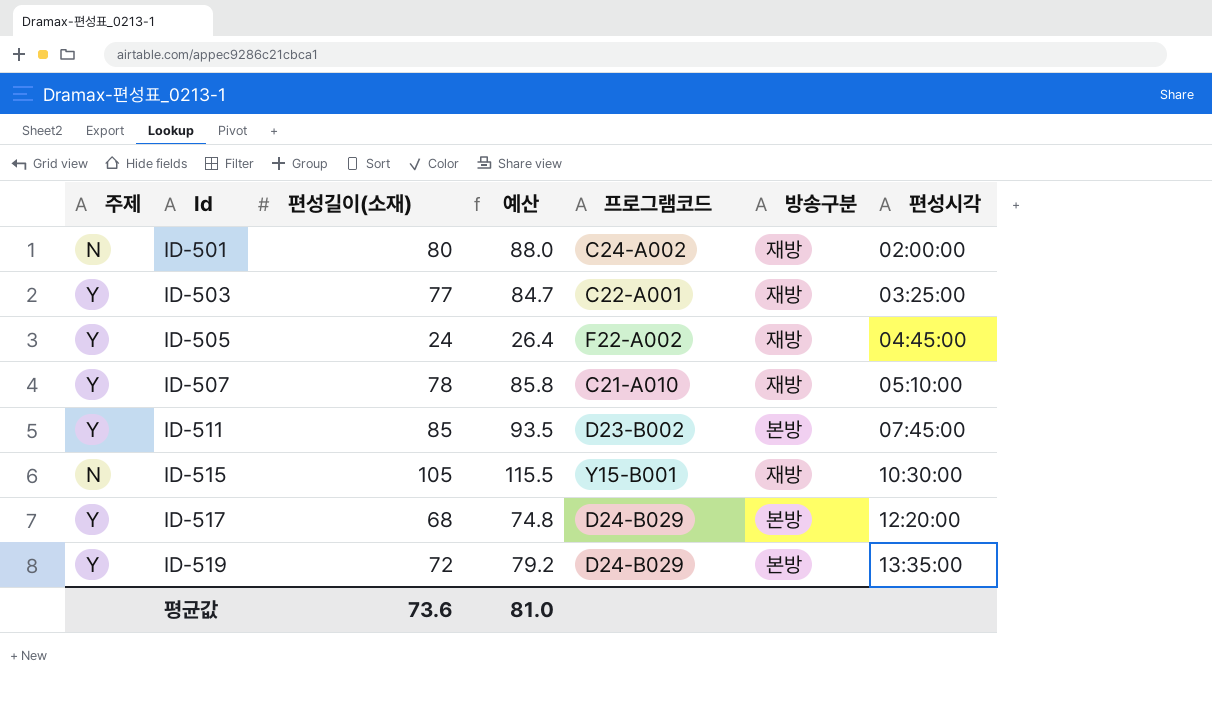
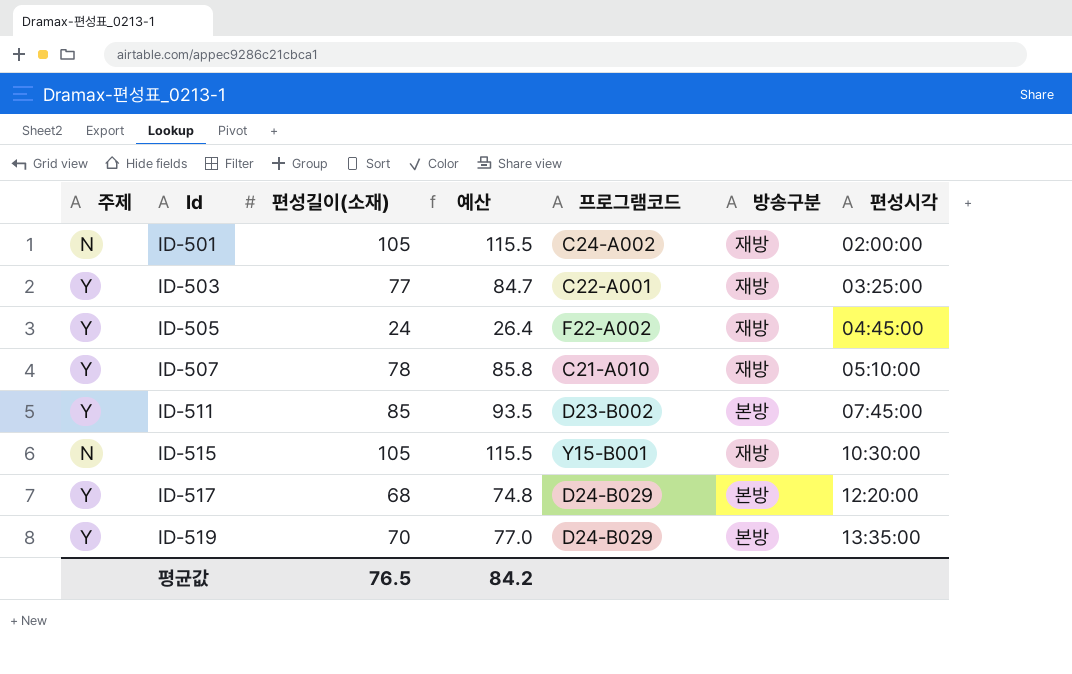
ID-501 | 편성길이(소재): 80 -> 105
ID-501 | 예산: 88.0 -> 115.5
ID-519 | 편성길이(소재): 72 -> 70
ID-519 | 예산: 79.2 -> 77.0
평균값 | 편성길이(소재): 73.6 -> 76.5
평균값 | 예산: 81.0 -> 84.2

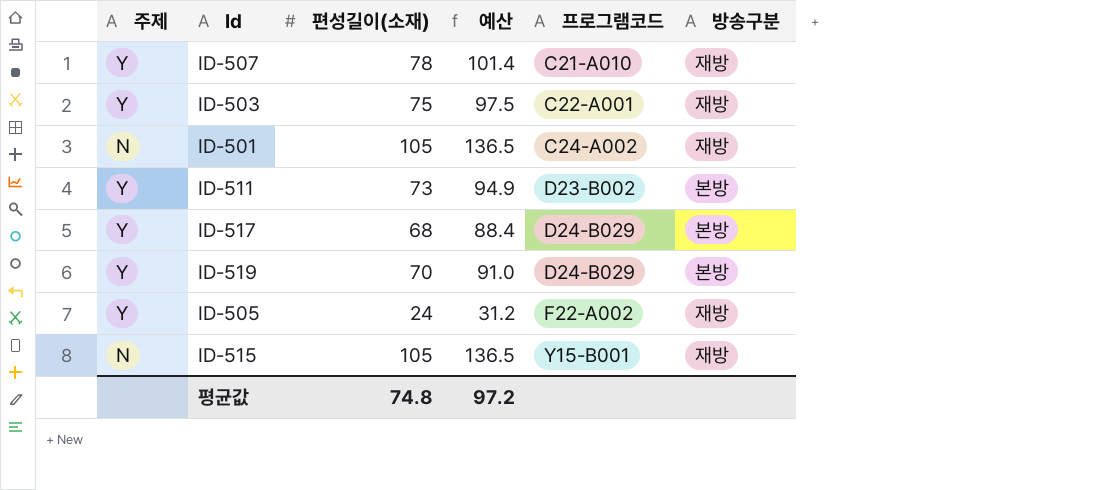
row order: Id ascending -> 프로그램코드 ascending
column 편성시각 | position: 7 -> none
column 예산 | formula: [편성길이(소재)] * 1.1 -> [편성길이(소재)] * 1.3
ID-503 | 편성길이(소재): 77 -> 75
ID-511 | 편성길이(소재): 85 -> 73
평균값 | 편성길이(소재): 76.5 -> 74.8
평균값 | 예산: 84.2 -> 97.2

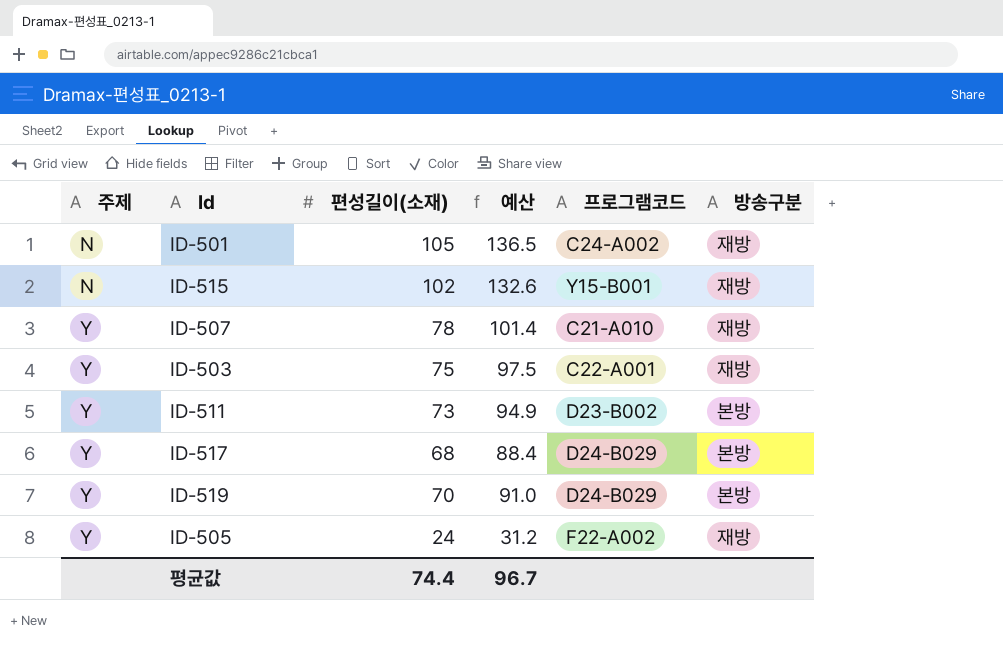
row order: 프로그램코드 ascending -> 주제 ascending
ID-515 | 편성길이(소재): 105 -> 102
ID-515 | 예산: 136.5 -> 132.6
평균값 | 편성길이(소재): 74.8 -> 74.4
평균값 | 예산: 97.2 -> 96.7

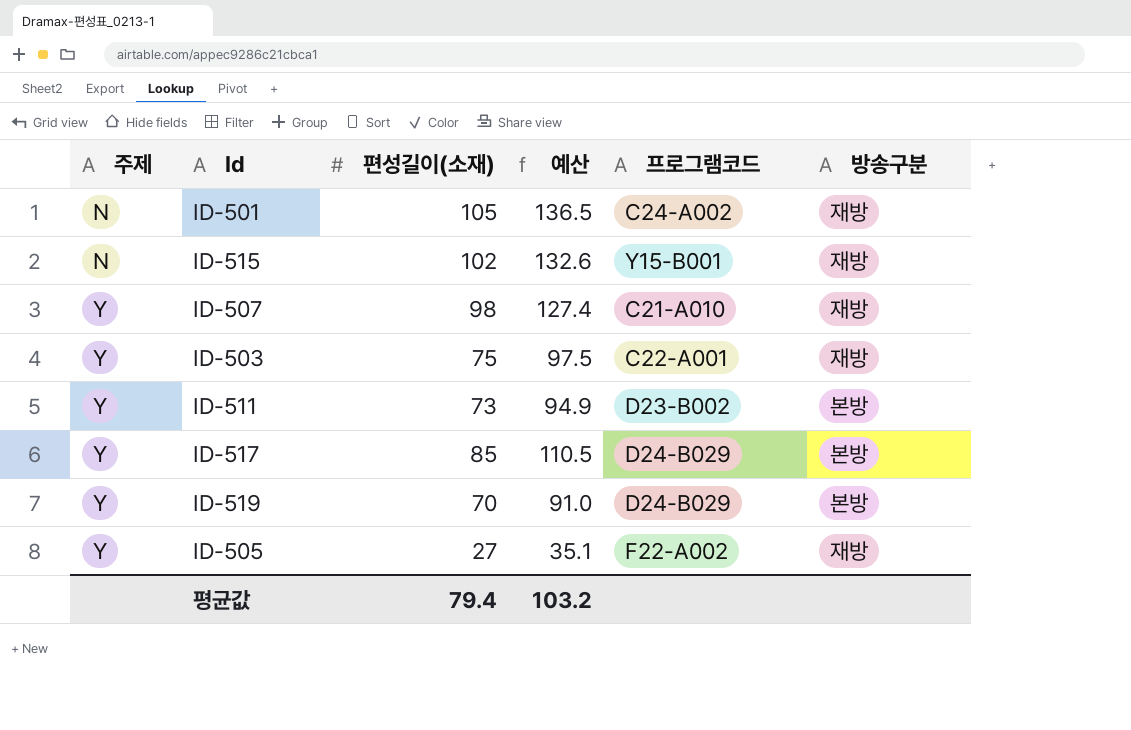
ID-507 | 편성길이(소재): 78 -> 98
ID-507 | 예산: 101.4 -> 127.4
ID-517 | 편성길이(소재): 68 -> 85
ID-517 | 예산: 88.4 -> 110.5
ID-505 | 편성길이(소재): 24 -> 27
ID-505 | 예산: 31.2 -> 35.1
평균값 | 편성길이(소재): 74.4 -> 79.4
평균값 | 예산: 96.7 -> 103.2

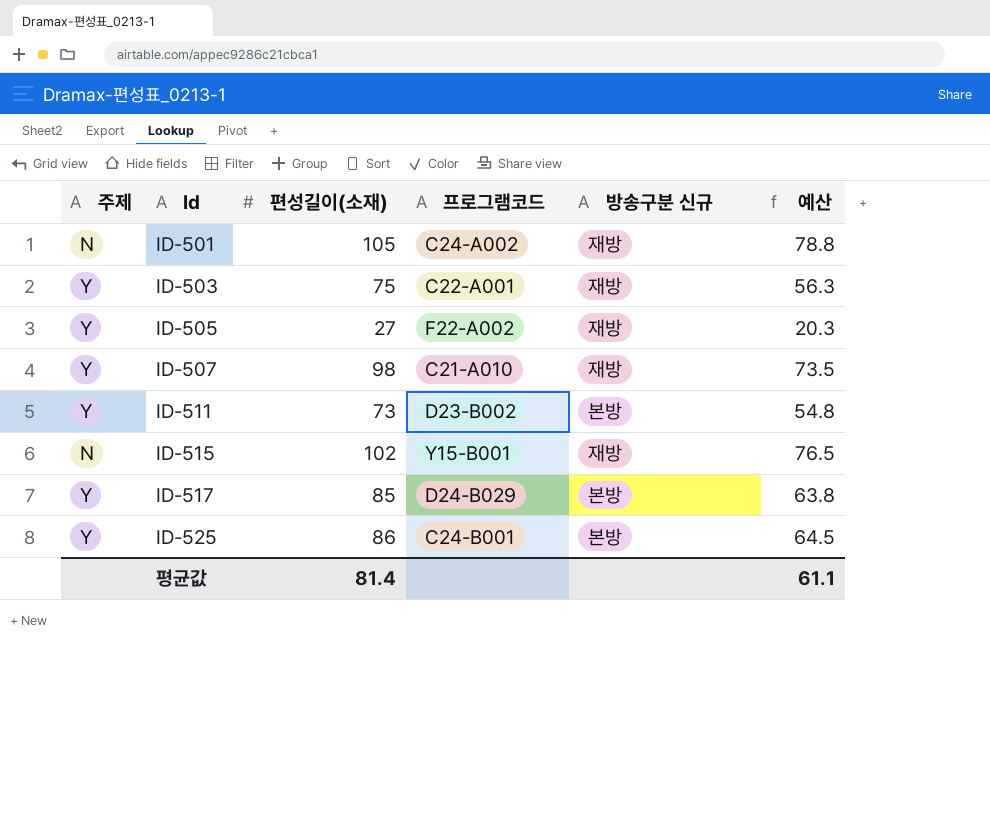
row order: 주제 ascending -> Id ascending
column name: 방송구분 -> 방송구분 신규
column 예산 | formula: [편성길이(소재)] * 1.3 -> [편성길이(소재)] * 0.75
column 예산 | position: 4 -> 6
row ID-519: Y | 70 | 91.0 | D24-B029 | 본방 -> none
row ID-525: none -> Y | 86 | C24-B001 | 본방 | 64.5
평균값 | 편성길이(소재): 79.4 -> 81.4
평균값 | 예산: 103.2 -> 61.1

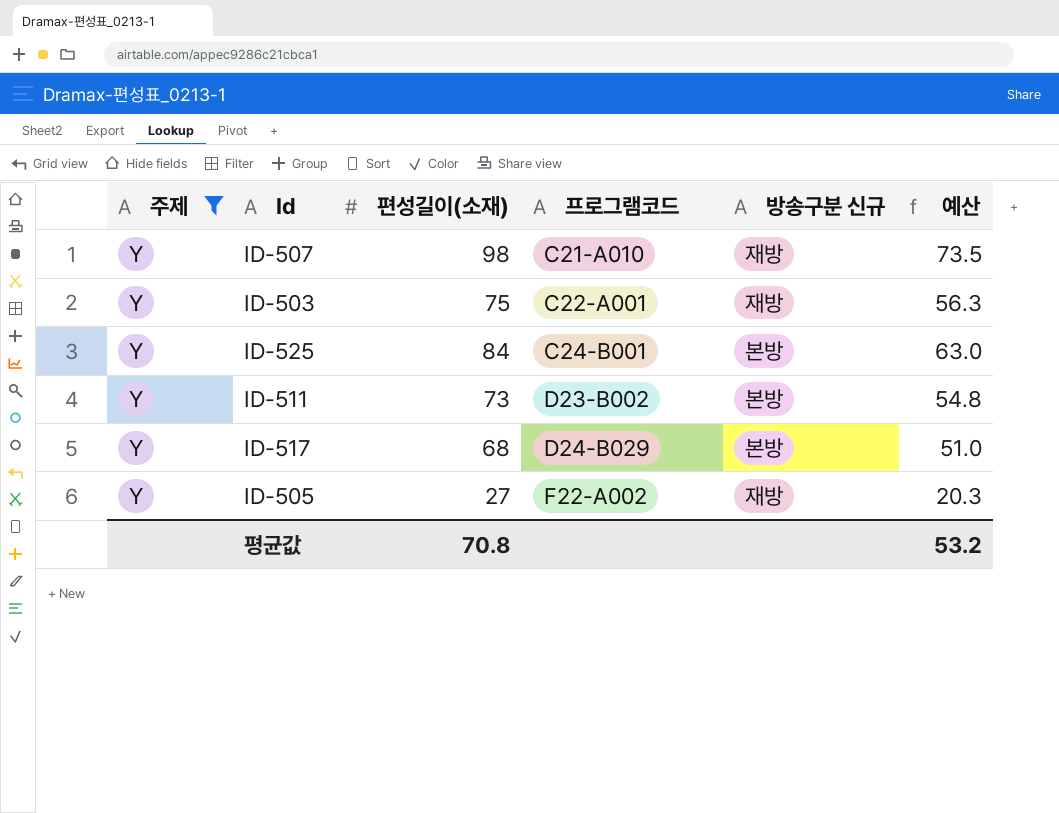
filter: none -> 주제 = Y
row order: Id ascending -> 프로그램코드 ascending
ID-525 | 편성길이(소재): 86 -> 84
ID-525 | 예산: 64.5 -> 63.0
ID-517 | 편성길이(소재): 85 -> 68
ID-517 | 예산: 63.8 -> 51.0
평균값 | 편성길이(소재): 81.4 -> 70.8
평균값 | 예산: 61.1 -> 53.2

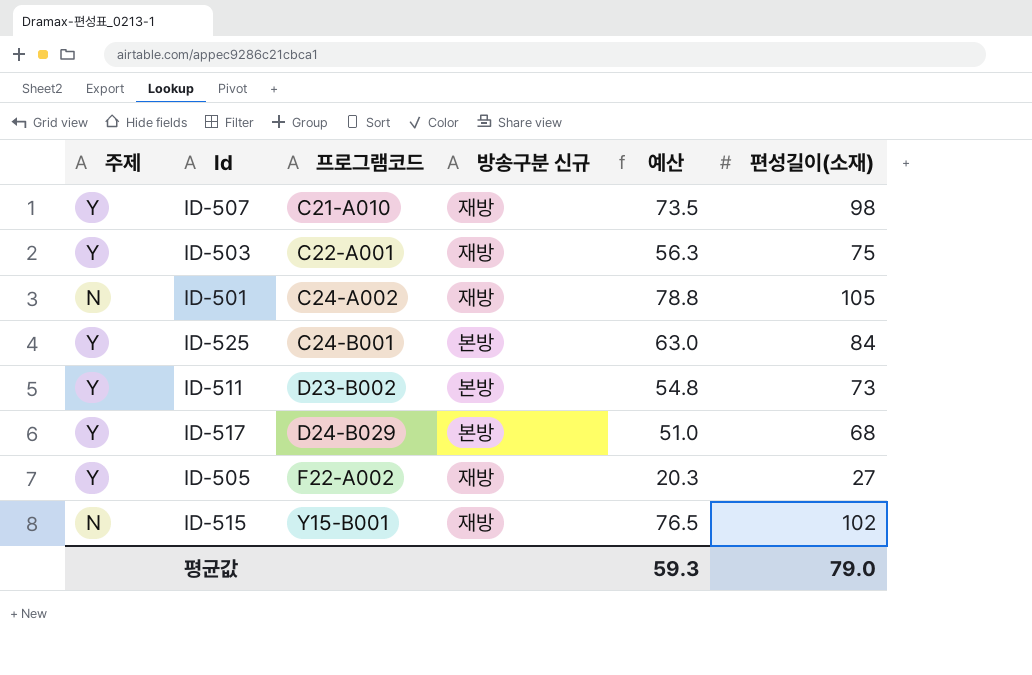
filter: 주제 = Y -> none
column 편성길이(소재) | position: 3 -> 6
평균값 | 예산: 53.2 -> 59.3
평균값 | 편성길이(소재): 70.8 -> 79.0

